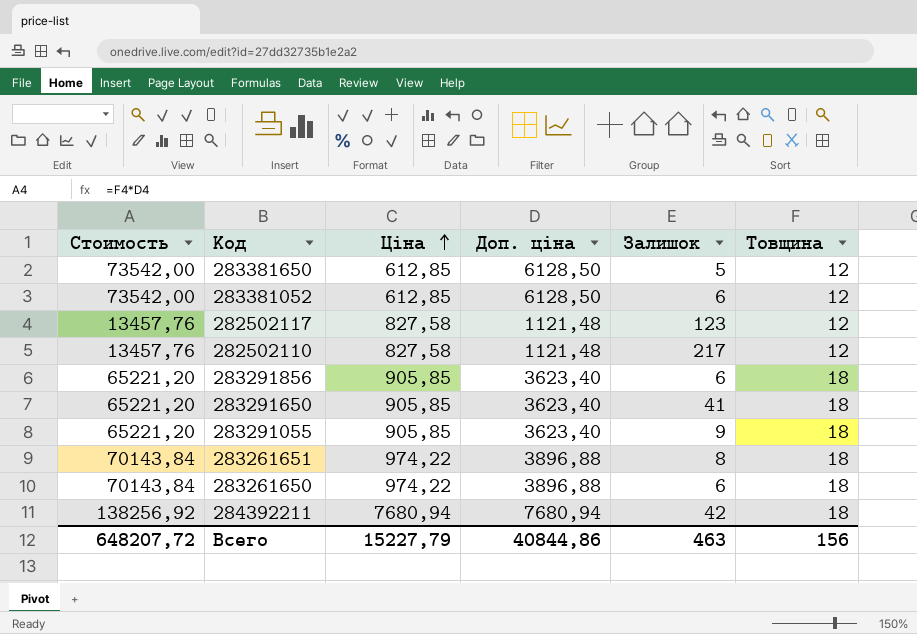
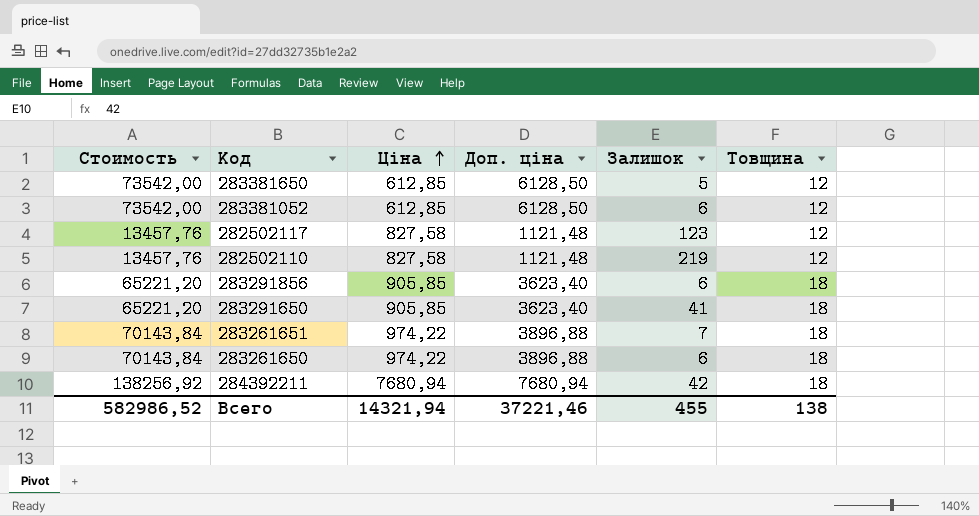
row 283291055: 65221,20 | 905,85 | 3623,40 | 9 | 18 -> none
282502110 | Залишок: 217 -> 219
283261651 | Залишок: 8 -> 7
Всего | Стоимость: 648207,72 -> 582986,52
Всего | Ціна: 15227,79 -> 14321,94
Всего | Доп. ціна: 40844,86 -> 37221,46
Всего | Залишок: 463 -> 455
Всего | Товщина: 156 -> 138

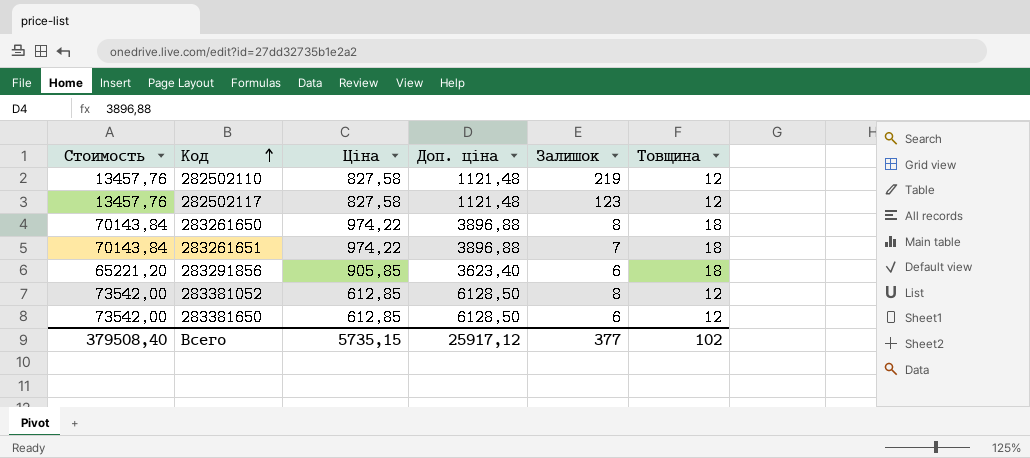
row order: Ціна ascending -> Код ascending
row 283291650: 65221,20 | 905,85 | 3623,40 | 41 | 18 -> none
row 284392211: 138256,92 | 7680,94 | 7680,94 | 42 | 18 -> none
283261650 | Залишок: 6 -> 8
283381052 | Залишок: 6 -> 8
283381650 | Залишок: 5 -> 6
Всего | Стоимость: 582986,52 -> 379508,40
Всего | Ціна: 14321,94 -> 5735,15
Всего | Доп. ціна: 37221,46 -> 25917,12
Всего | Залишок: 455 -> 377
Всего | Товщина: 138 -> 102

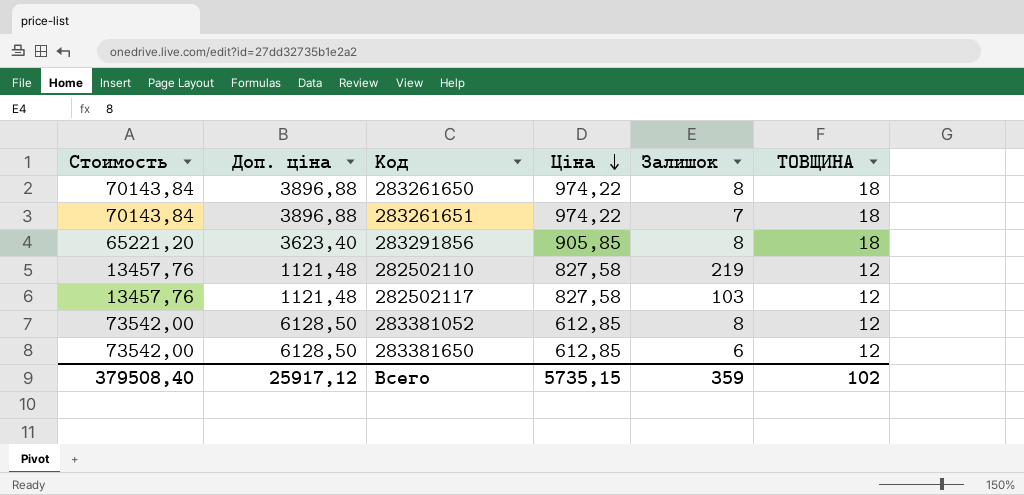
row order: Код ascending -> Ціна descending
column Доп. ціна | position: 4 -> 2
column name: Товщина -> ТОВЩИНА
283291856 | Залишок: 6 -> 8
282502117 | Залишок: 123 -> 103
Всего | Залишок: 377 -> 359

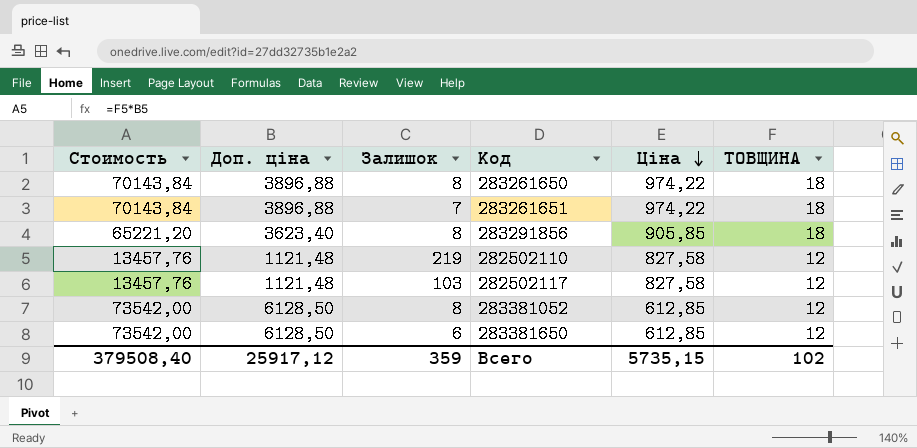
column Залишок | position: 5 -> 3

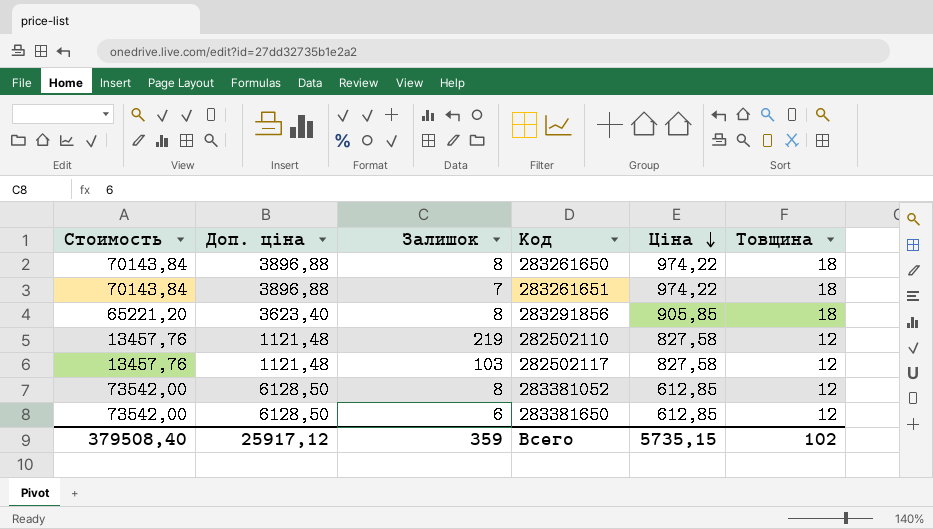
column name: ТОВЩИНА -> Товщина

